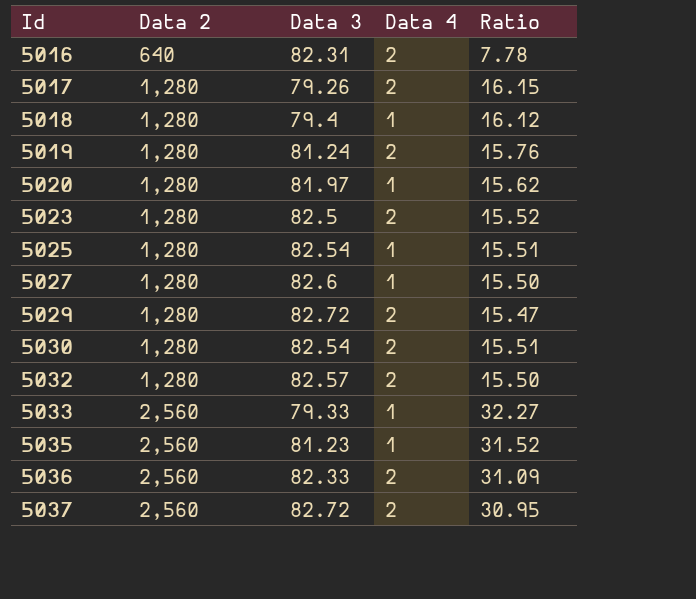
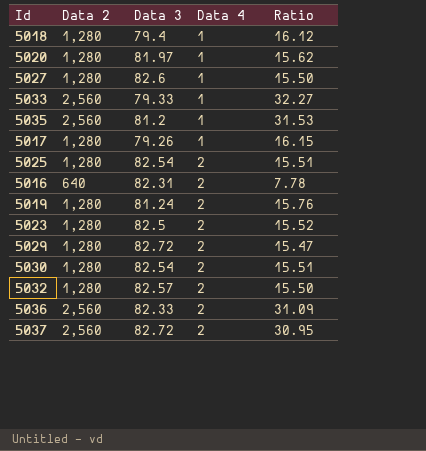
row order: Id ascending -> Data 4 ascending
5035 | Data 3: 81.23 -> 81.2
5035 | Ratio: 31.52 -> 31.53
5017 | Data 4: 2 -> 1
5025 | Data 4: 1 -> 2

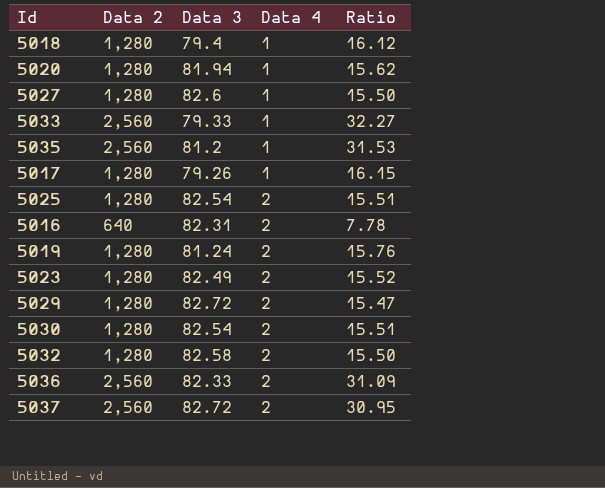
5020 | Data 3: 81.97 -> 81.94
5023 | Data 3: 82.5 -> 82.49
5032 | Data 3: 82.57 -> 82.58

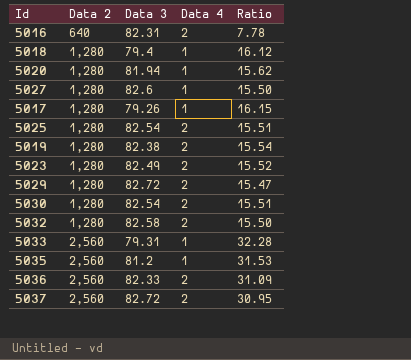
row order: Data 4 ascending -> Data 2 ascending
5019 | Data 3: 81.24 -> 82.38
5019 | Ratio: 15.76 -> 15.54
5033 | Data 3: 79.33 -> 79.31
5033 | Ratio: 32.27 -> 32.28

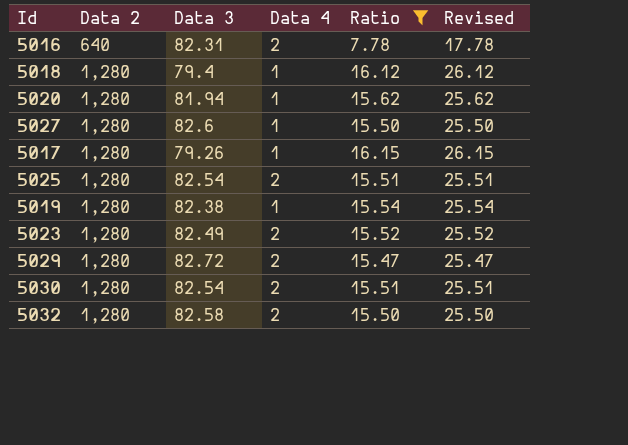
filter: none -> Ratio <= 16.15
column Revised | formula: none -> [Ratio] + 10
5019 | Data 4: 2 -> 1

